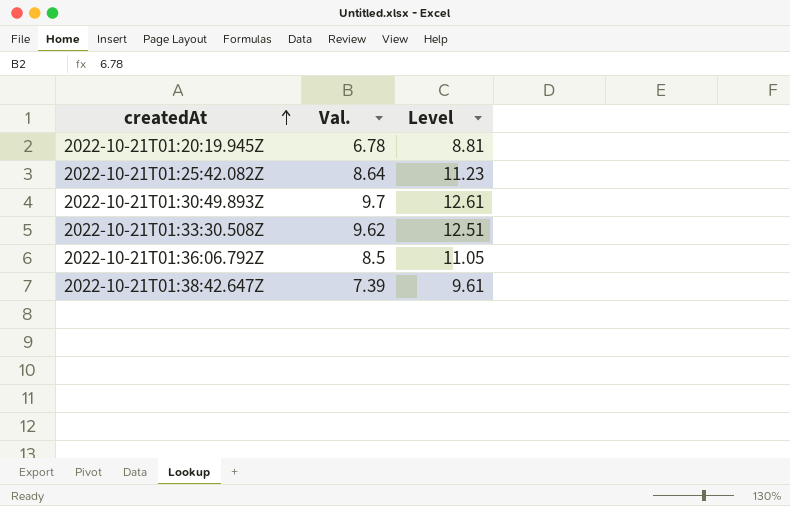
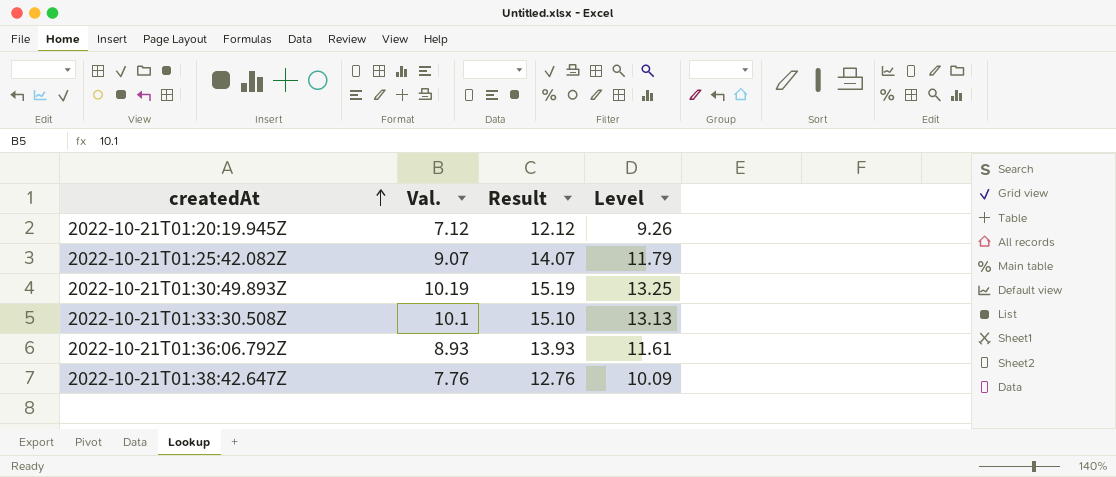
column Result | formula: none -> [Val.] + 5
2022-10-21T01:20:19.945Z | Val.: 6.78 -> 7.12
2022-10-21T01:20:19.945Z | Level: 8.81 -> 9.26
2022-10-21T01:25:42.082Z | Val.: 8.64 -> 9.07
2022-10-21T01:25:42.082Z | Level: 11.23 -> 11.79
2022-10-21T01:30:49.893Z | Val.: 9.7 -> 10.19
2022-10-21T01:30:49.893Z | Level: 12.61 -> 13.25
2022-10-21T01:33:30.508Z | Val.: 9.62 -> 10.1
2022-10-21T01:33:30.508Z | Level: 12.51 -> 13.13
2022-10-21T01:36:06.792Z | Val.: 8.5 -> 8.93
2022-10-21T01:36:06.792Z | Level: 11.05 -> 11.61
2022-10-21T01:38:42.647Z | Val.: 7.39 -> 7.76
2022-10-21T01:38:42.647Z | Level: 9.61 -> 10.09

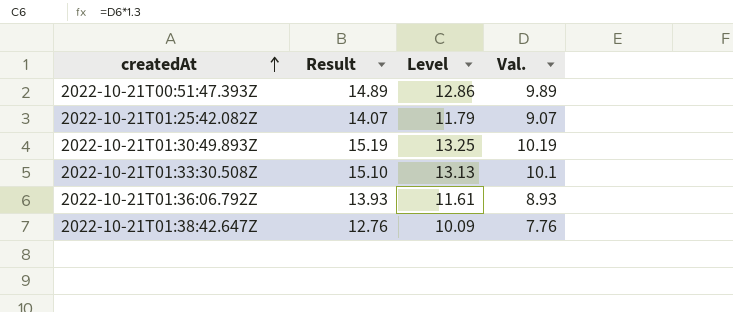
column Val. | position: 2 -> 4
row 2022-10-21T01:20:19.945Z: 7.12 | 12.12 | 9.26 -> none
row 2022-10-21T00:51:47.393Z: none -> 14.89 | 12.86 | 9.89

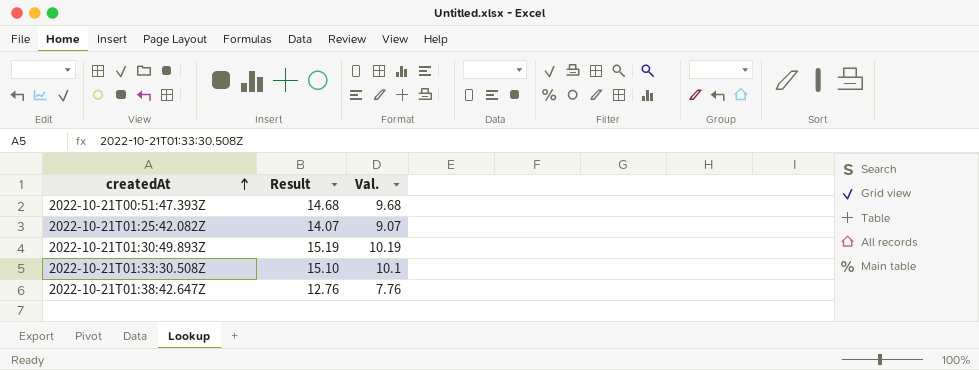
column Level | formula: [Val.] * 1.3 -> none
row 2022-10-21T01:36:06.792Z: 13.93 | 11.61 | 8.93 -> none
2022-10-21T00:51:47.393Z | Result: 14.89 -> 14.68
2022-10-21T00:51:47.393Z | Val.: 9.89 -> 9.68

